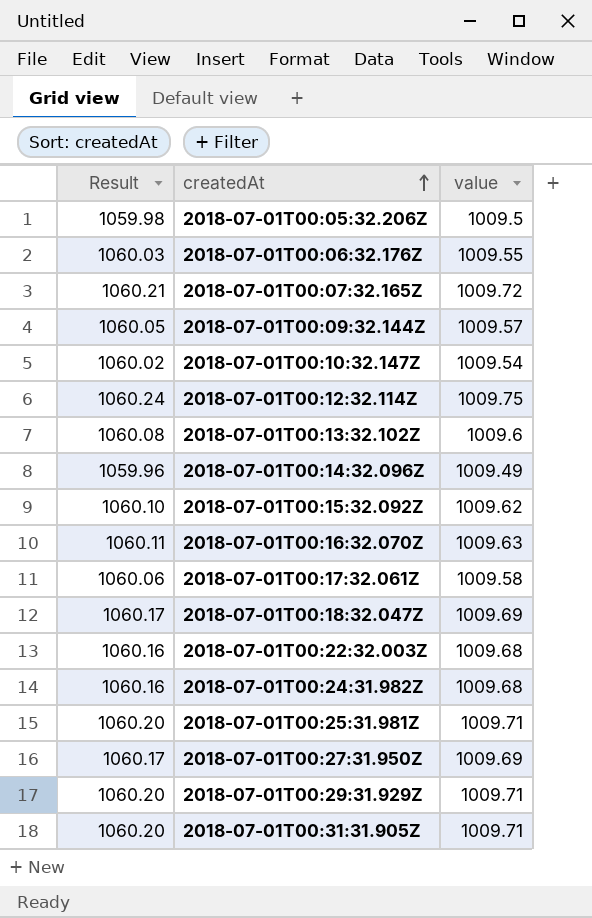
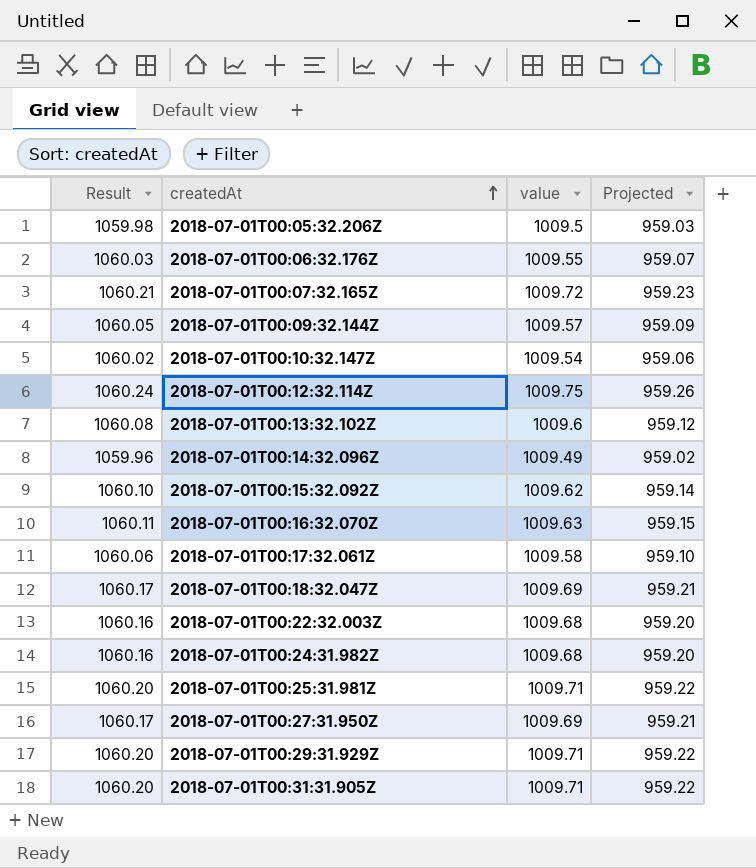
column Projected | formula: none -> [value] * 0.95

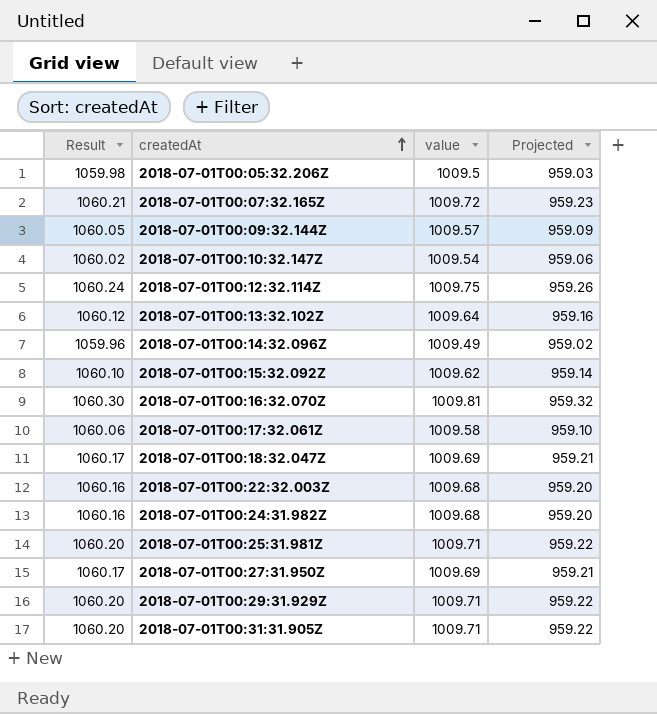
row 2018-07-01T00:06:32.176Z: 1060.03 | 1009.55 | 959.07 -> none
2018-07-01T00:13:32.102Z | Result: 1060.08 -> 1060.12
2018-07-01T00:13:32.102Z | value: 1009.6 -> 1009.64
2018-07-01T00:13:32.102Z | Projected: 959.12 -> 959.16
2018-07-01T00:16:32.070Z | Result: 1060.11 -> 1060.30
2018-07-01T00:16:32.070Z | value: 1009.63 -> 1009.81
2018-07-01T00:16:32.070Z | Projected: 959.15 -> 959.32

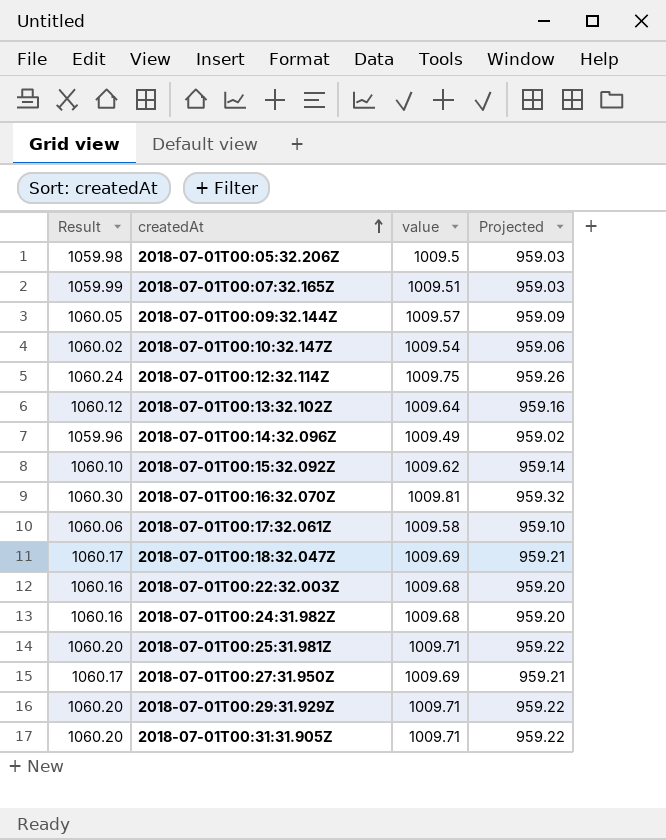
2018-07-01T00:07:32.165Z | Result: 1060.21 -> 1059.99
2018-07-01T00:07:32.165Z | value: 1009.72 -> 1009.51
2018-07-01T00:07:32.165Z | Projected: 959.23 -> 959.03

